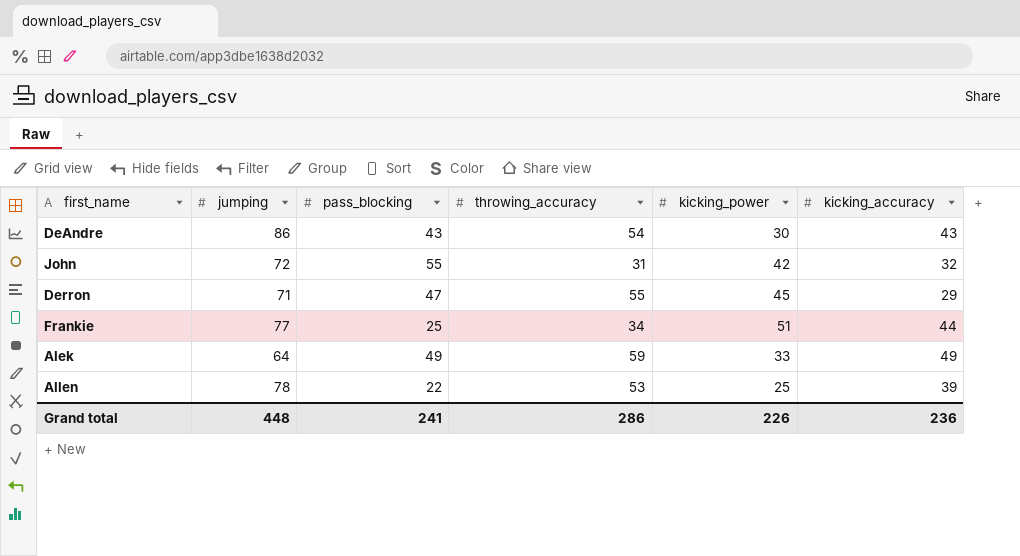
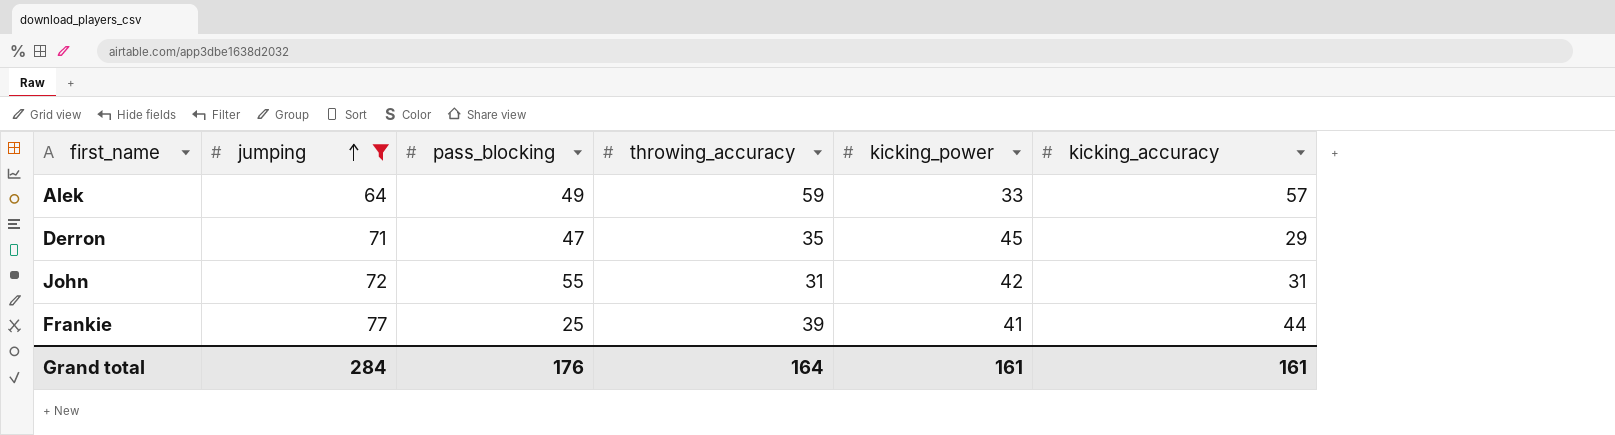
filter: none -> jumping <= 77
row order: none -> jumping ascending
Alek | kicking_accuracy: 49 -> 57
Derron | throwing_accuracy: 55 -> 35
John | kicking_accuracy: 32 -> 31
Frankie | throwing_accuracy: 34 -> 39
Frankie | kicking_power: 51 -> 41
Grand total | jumping: 448 -> 284
Grand total | pass_blocking: 241 -> 176
Grand total | throwing_accuracy: 286 -> 164
Grand total | kicking_power: 226 -> 161
Grand total | kicking_accuracy: 236 -> 161

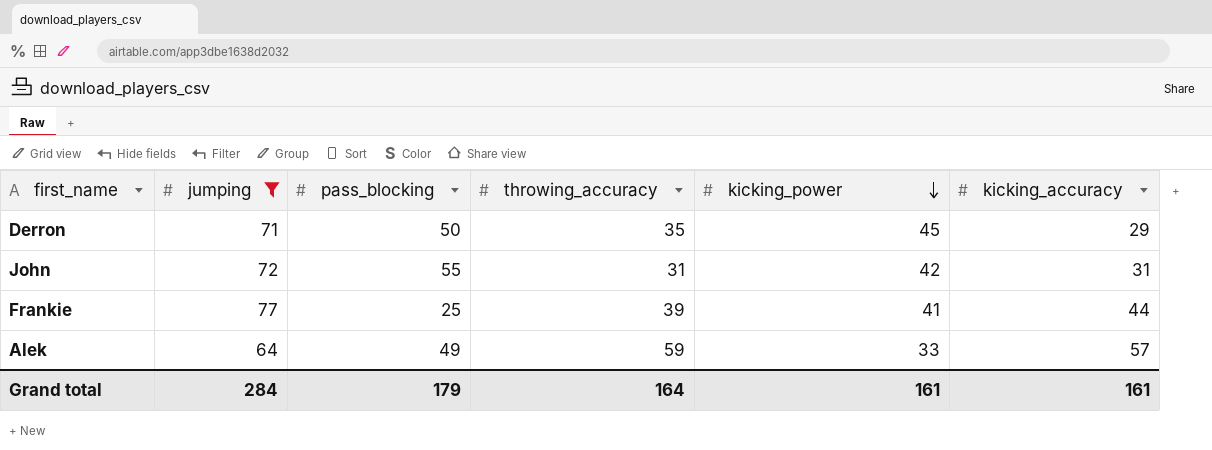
row order: jumping ascending -> kicking_power descending
Derron | pass_blocking: 47 -> 50
Grand total | pass_blocking: 176 -> 179

